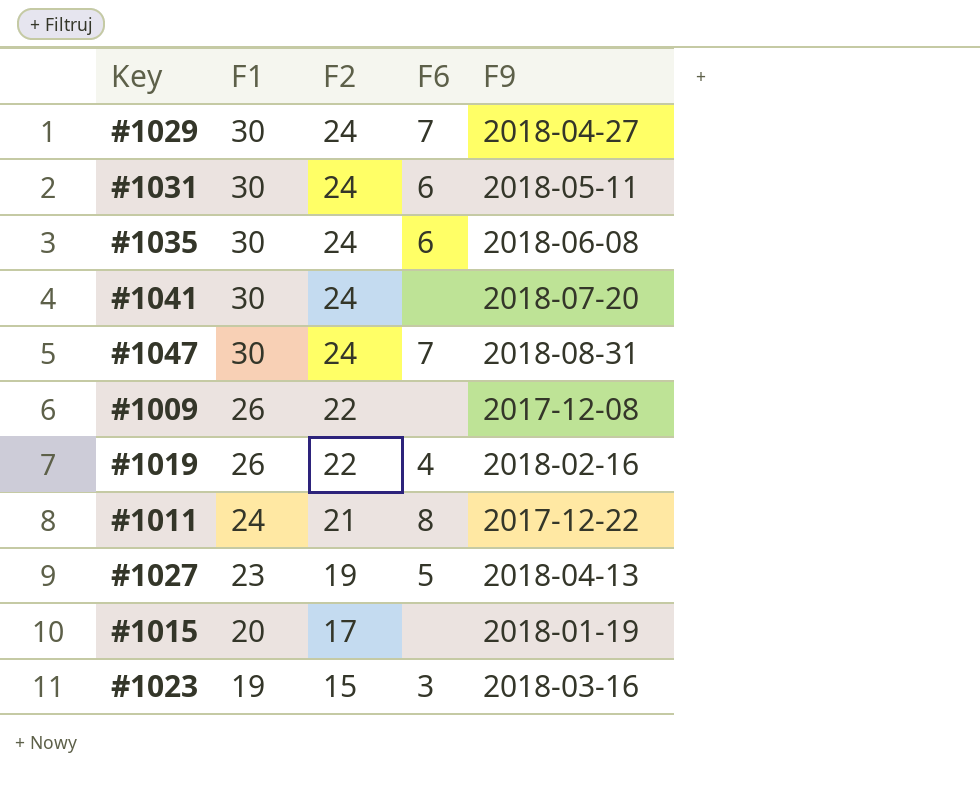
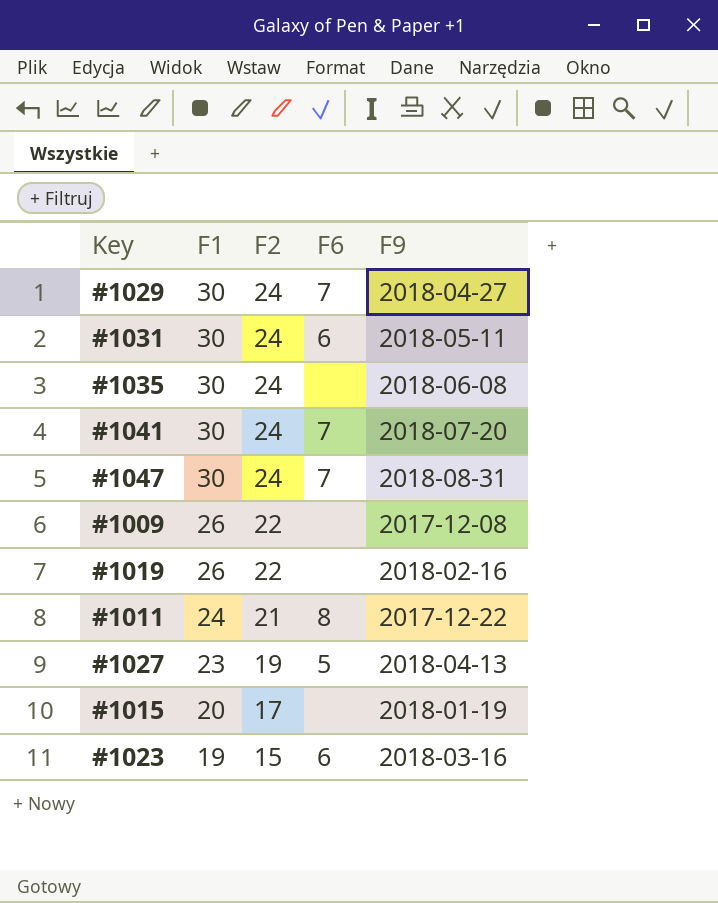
#1035 | F6: 6 -> none
#1041 | F6: none -> 7
#1019 | F6: 4 -> none
#1023 | F6: 3 -> 6

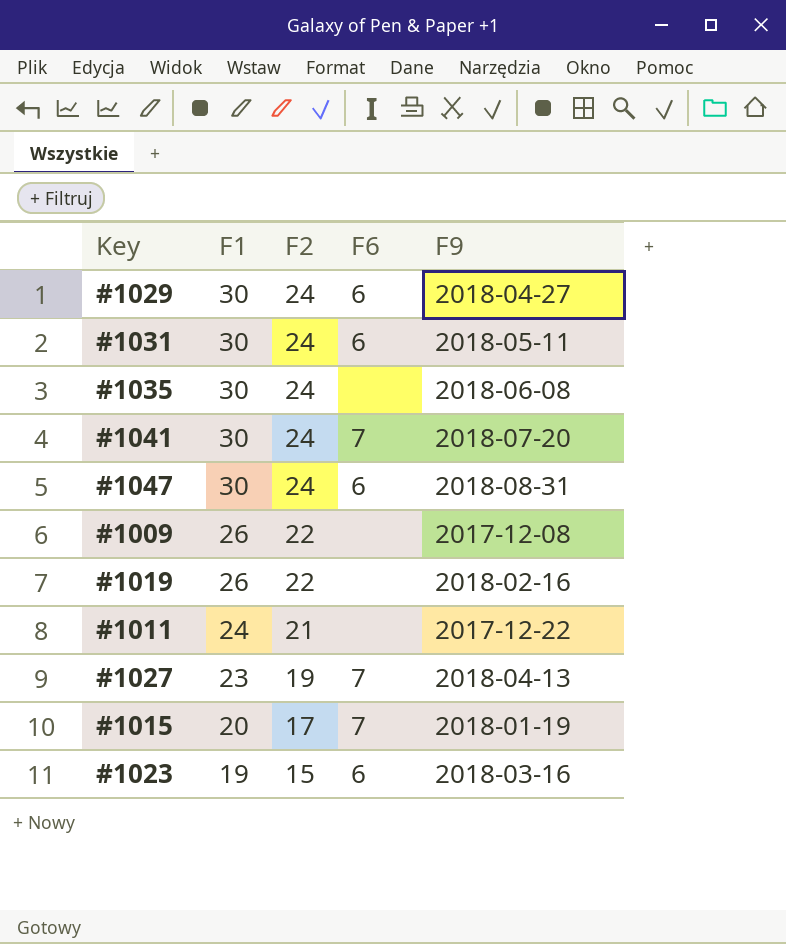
#1029 | F6: 7 -> 6
#1047 | F6: 7 -> 6
#1011 | F6: 8 -> none
#1027 | F6: 5 -> 7
#1015 | F6: none -> 7

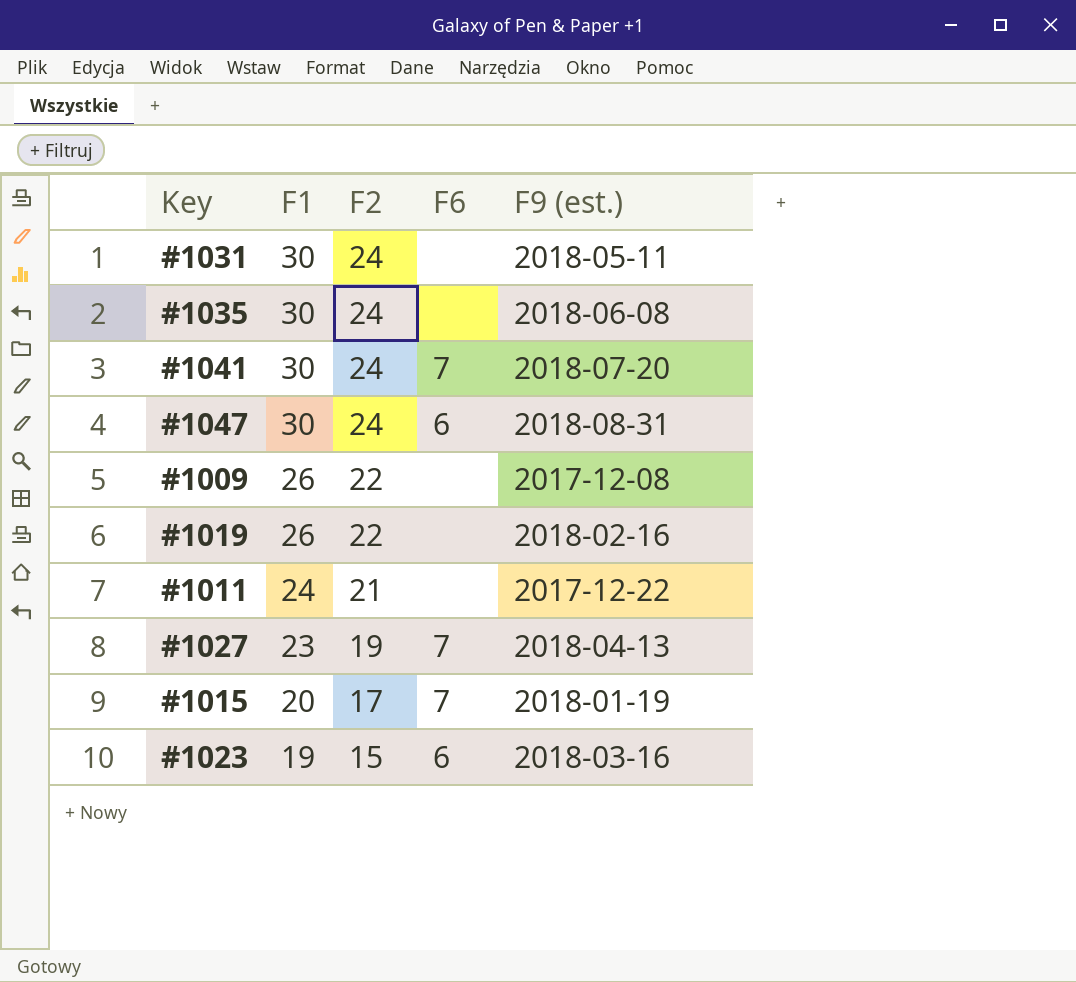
column name: F9 -> F9 (est.)
row #1029: 30 | 24 | 6 | 2018-04-27 -> none
#1031 | F6: 6 -> none

